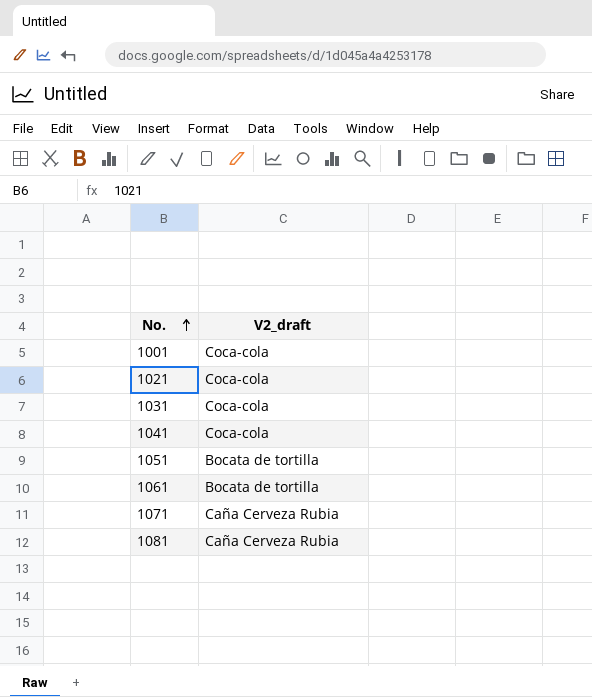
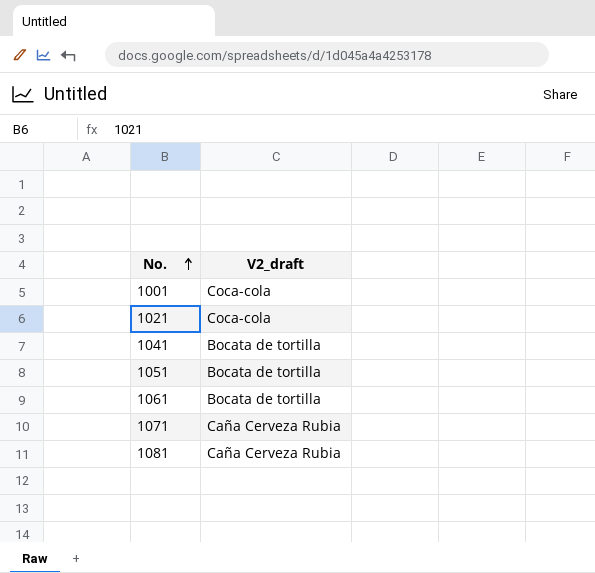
row 1031: Coca-cola -> none
1041 | V2_draft: Coca-cola -> Bocata de tortilla

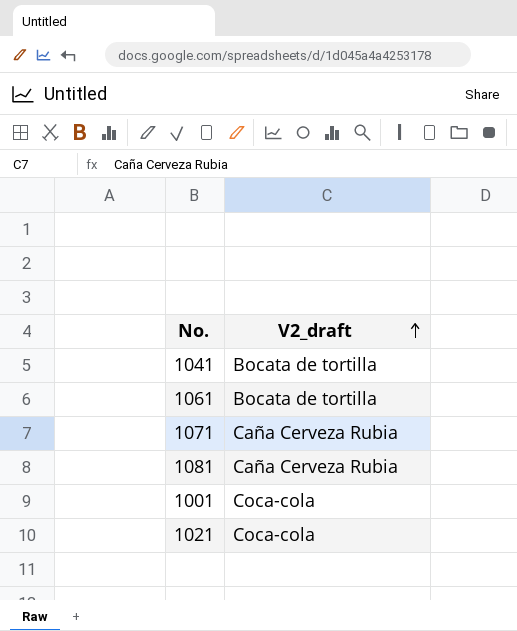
row order: No. ascending -> V2_draft ascending
row 1051: Bocata de tortilla -> none

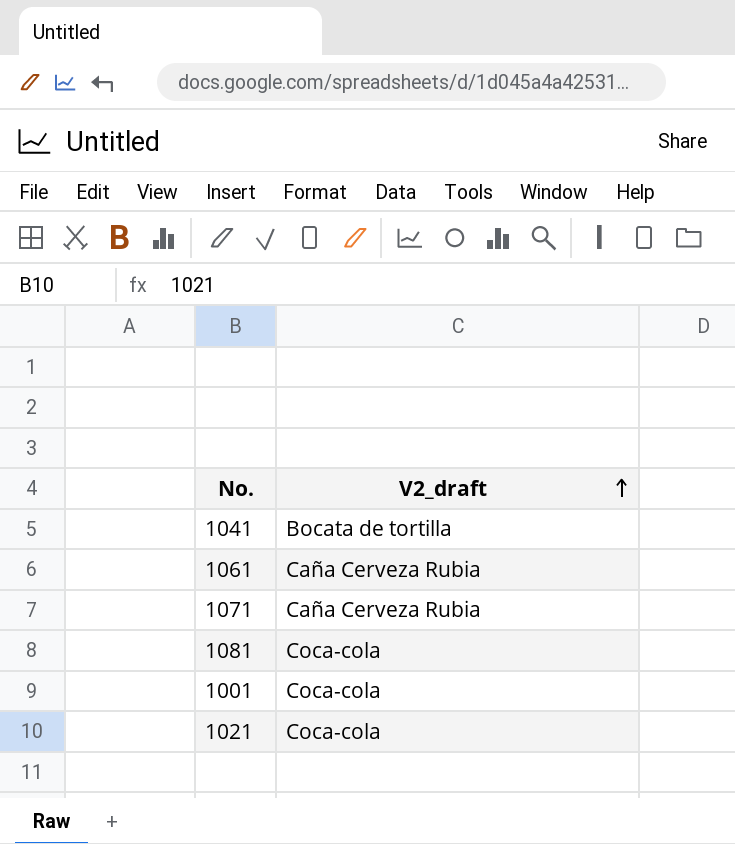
1061 | V2_draft: Bocata de tortilla -> Caña Cerveza Rubia
1081 | V2_draft: Caña Cerveza Rubia -> Coca-cola

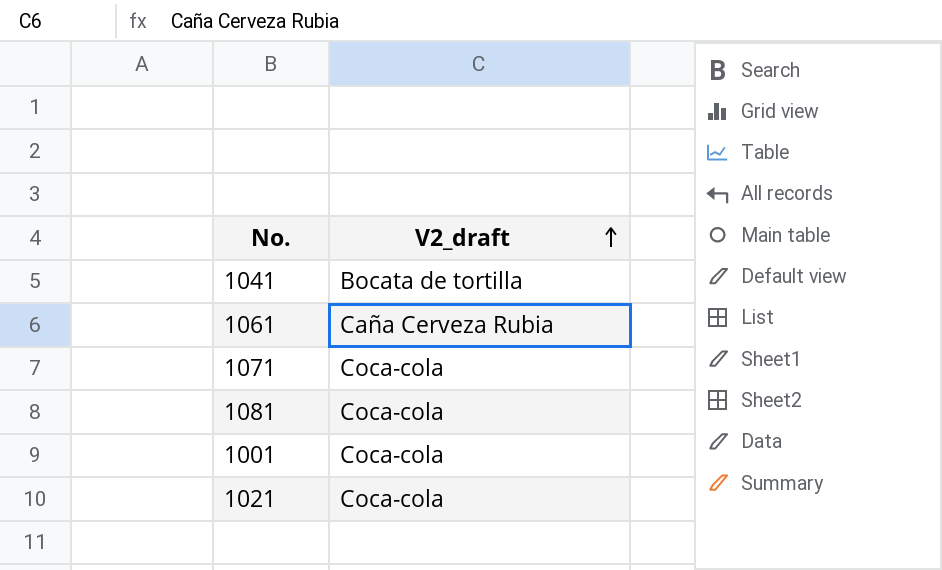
1071 | V2_draft: Caña Cerveza Rubia -> Coca-cola

